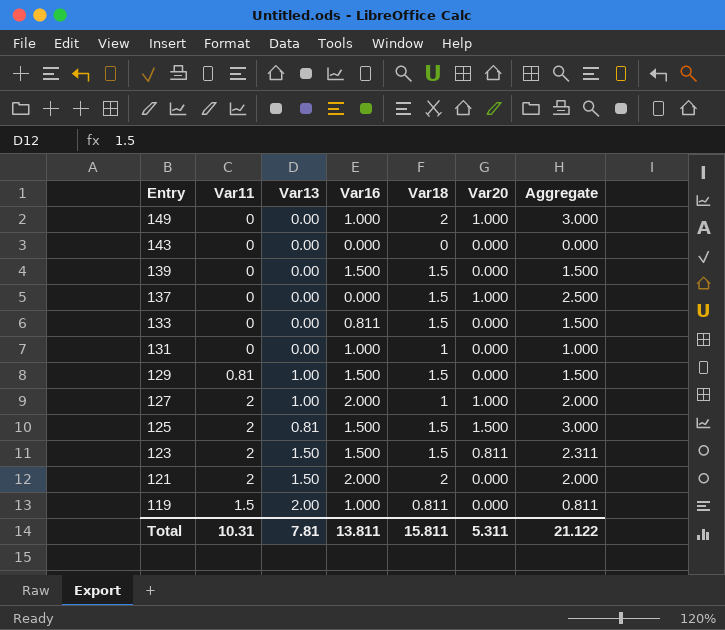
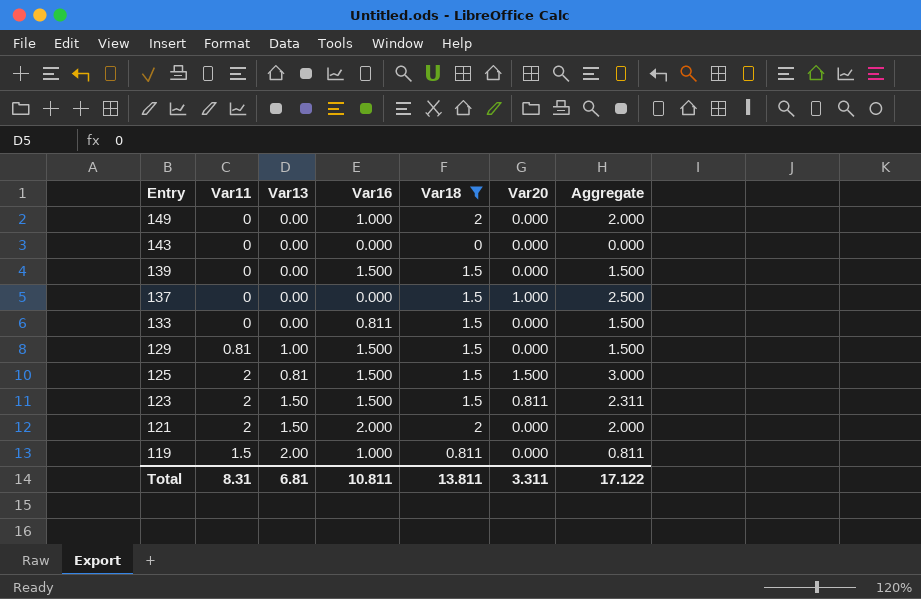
filter: none -> Var18 != 1
149 | Var20: 1.000 -> 0.000
149 | Aggregate: 3.000 -> 2.000
Total | Var11: 10.31 -> 8.31
Total | Var13: 7.81 -> 6.81
Total | Var16: 13.811 -> 10.811
Total | Var18: 15.811 -> 13.811
Total | Var20: 5.311 -> 3.311
Total | Aggregate: 21.122 -> 17.122

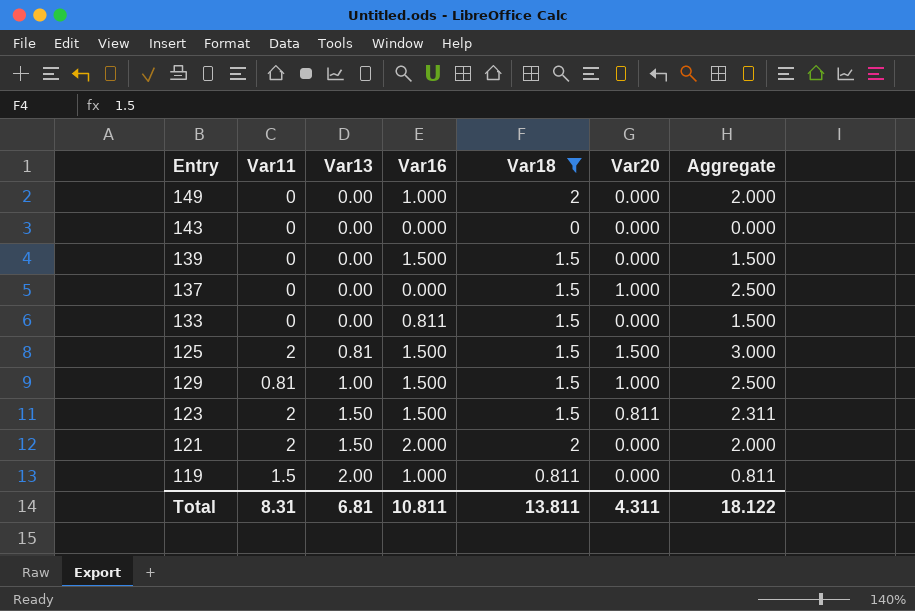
row order: Entry descending -> Var13 ascending
129 | Var20: 0.000 -> 1.000
129 | Aggregate: 1.500 -> 2.500
Total | Var20: 3.311 -> 4.311
Total | Aggregate: 17.122 -> 18.122

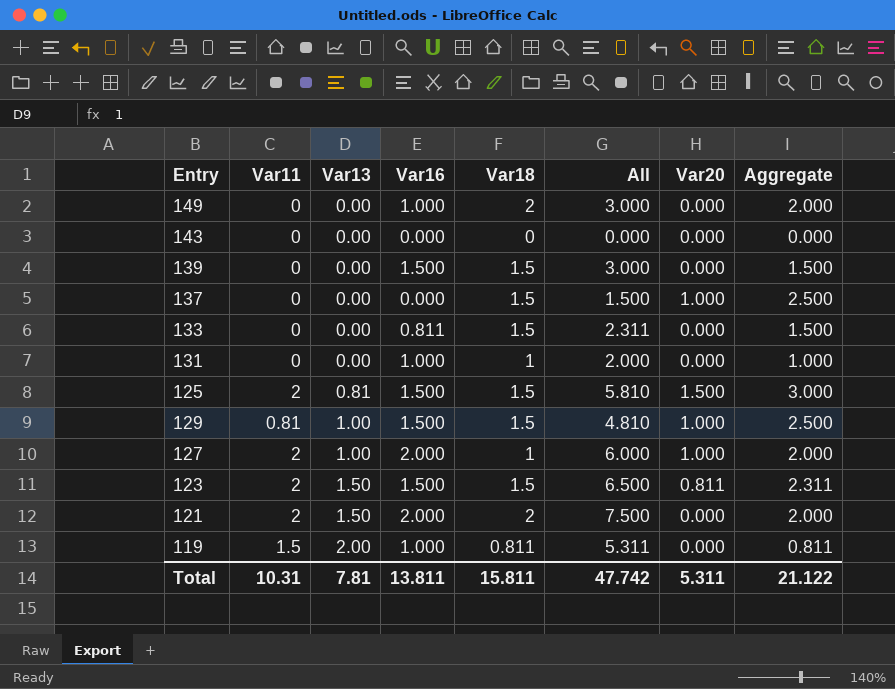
filter: Var18 != 1 -> none
column All | formula: none -> [Var11] + [Var13] + [Var16] + [Var18]
Total | Var11: 8.31 -> 10.31
Total | Var13: 6.81 -> 7.81
Total | Var16: 10.811 -> 13.811
Total | Var18: 13.811 -> 15.811
Total | Var20: 4.311 -> 5.311
Total | Aggregate: 18.122 -> 21.122

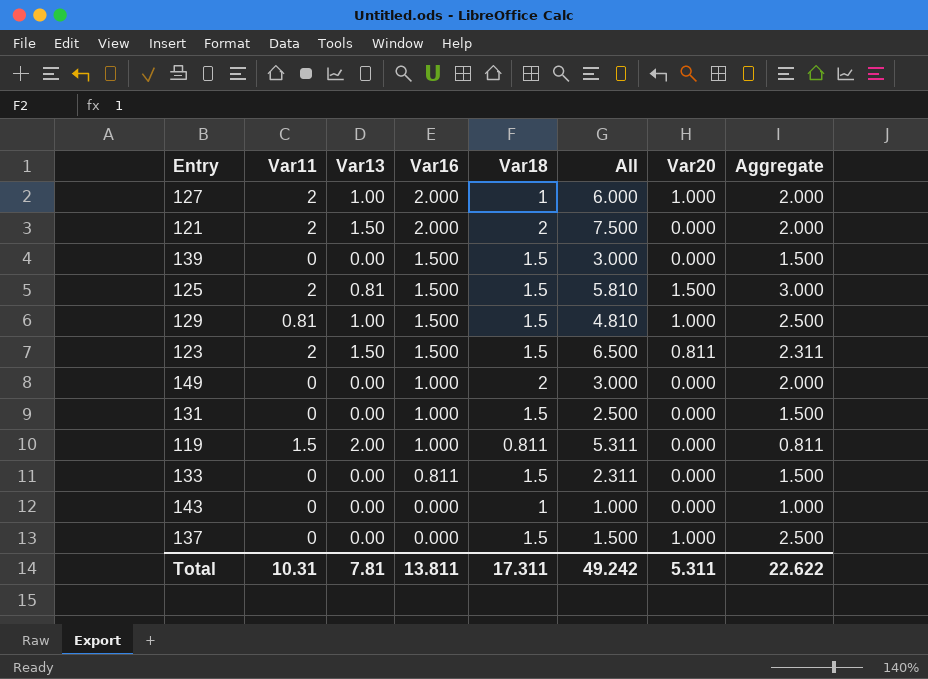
row order: Var13 ascending -> Var16 descending
131 | Var18: 1 -> 1.5
131 | All: 2.000 -> 2.500
131 | Aggregate: 1.000 -> 1.500
143 | Var18: 0 -> 1
143 | All: 0.000 -> 1.000
143 | Aggregate: 0.000 -> 1.000
Total | Var18: 15.811 -> 17.311
Total | All: 47.742 -> 49.242
Total | Aggregate: 21.122 -> 22.622

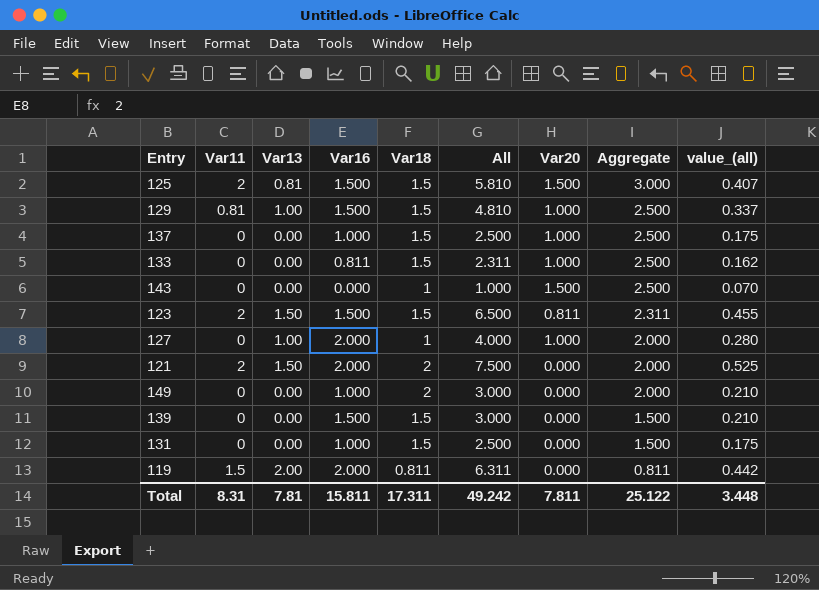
row order: Var16 descending -> Aggregate descending
column value_(all) | formula: none -> [All] * 0.07
137 | Var16: 0.000 -> 1.000
137 | All: 1.500 -> 2.500
133 | Var20: 0.000 -> 1.000
133 | Aggregate: 1.500 -> 2.500
143 | Var20: 0.000 -> 1.500
143 | Aggregate: 1.000 -> 2.500
127 | Var11: 2 -> 0
127 | All: 6.000 -> 4.000
119 | Var16: 1.000 -> 2.000
119 | All: 5.311 -> 6.311
Total | Var11: 10.31 -> 8.31
Total | Var16: 13.811 -> 15.811
Total | Var20: 5.311 -> 7.811
Total | Aggregate: 22.622 -> 25.122

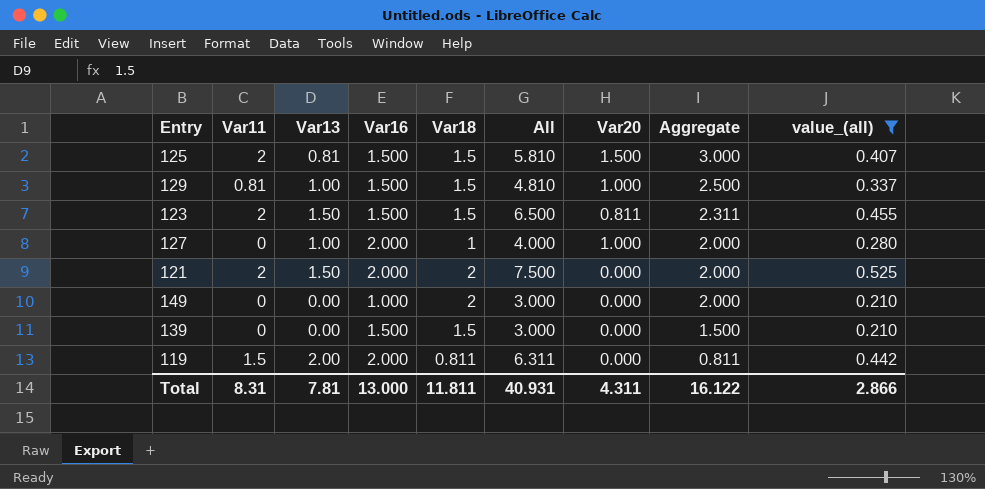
filter: none -> value_(all) >= 0.210
Total | Var16: 15.811 -> 13.000
Total | Var18: 17.311 -> 11.811
Total | All: 49.242 -> 40.931
Total | Var20: 7.811 -> 4.311
Total | Aggregate: 25.122 -> 16.122
Total | value_(all): 3.448 -> 2.866

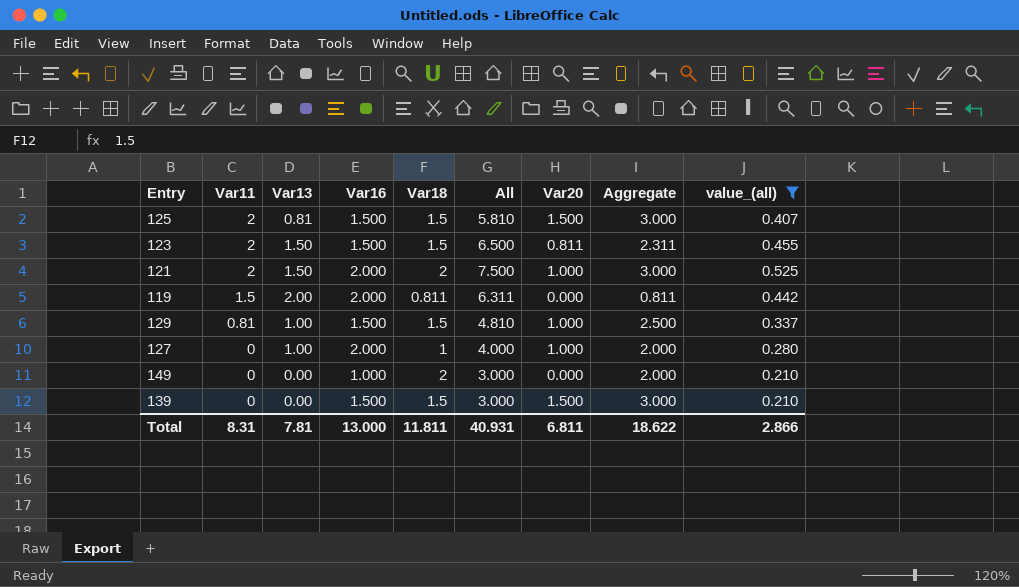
row order: Aggregate descending -> Var11 descending
121 | Var20: 0.000 -> 1.000
121 | Aggregate: 2.000 -> 3.000
139 | Var20: 0.000 -> 1.500
139 | Aggregate: 1.500 -> 3.000
Total | Var20: 4.311 -> 6.811
Total | Aggregate: 16.122 -> 18.622

